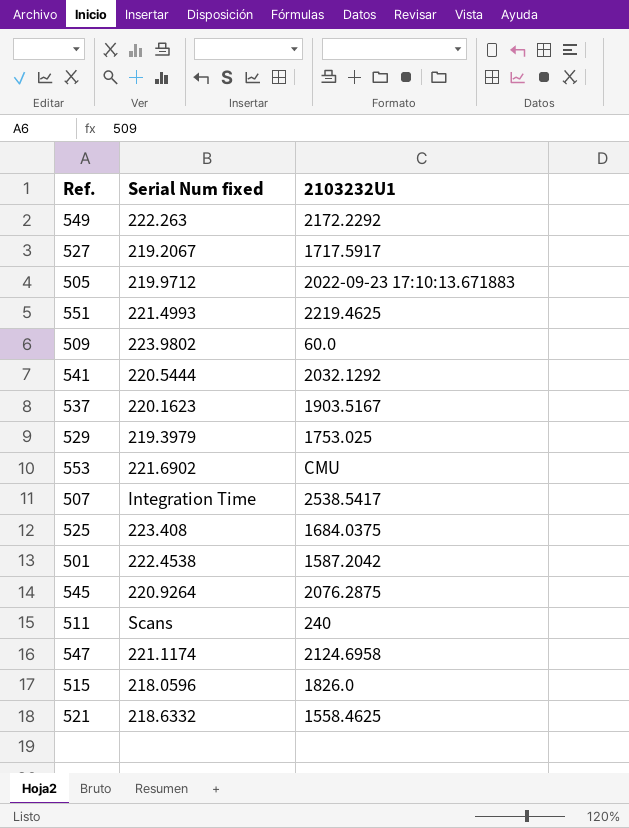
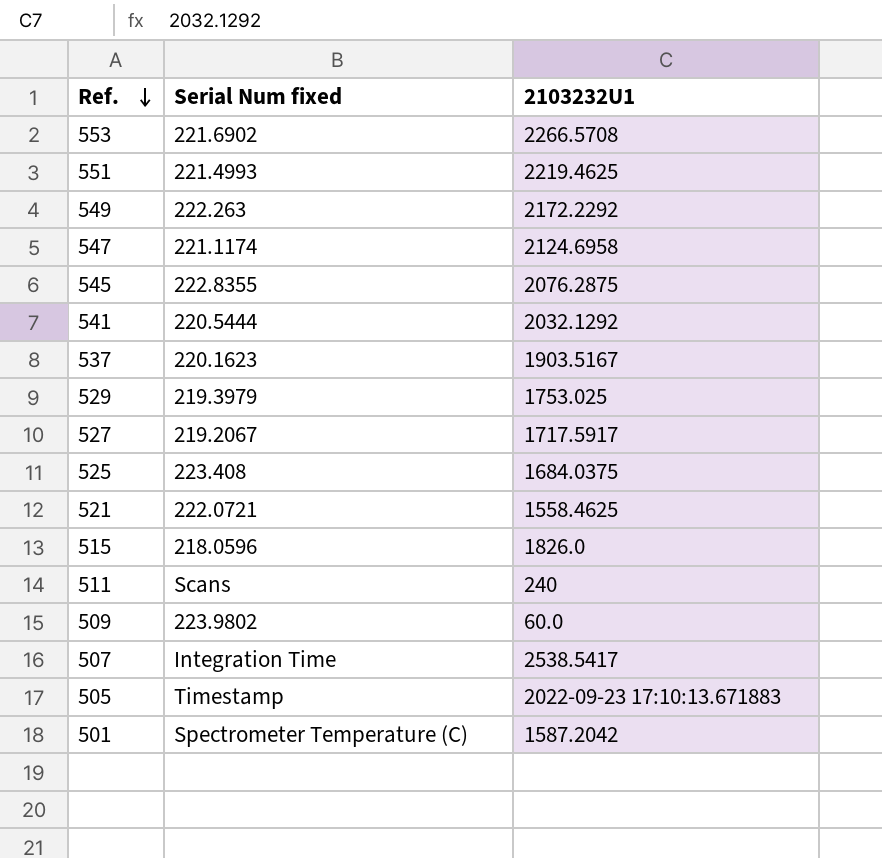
row order: none -> Ref. descending
553 | 2103232U1: CMU -> 2266.5708
545 | Serial Num fixed: 220.9264 -> 222.8355
521 | Serial Num fixed: 218.6332 -> 222.0721
505 | Serial Num fixed: 219.9712 -> Timestamp
501 | Serial Num fixed: 222.4538 -> Spectrometer Temperature (C)

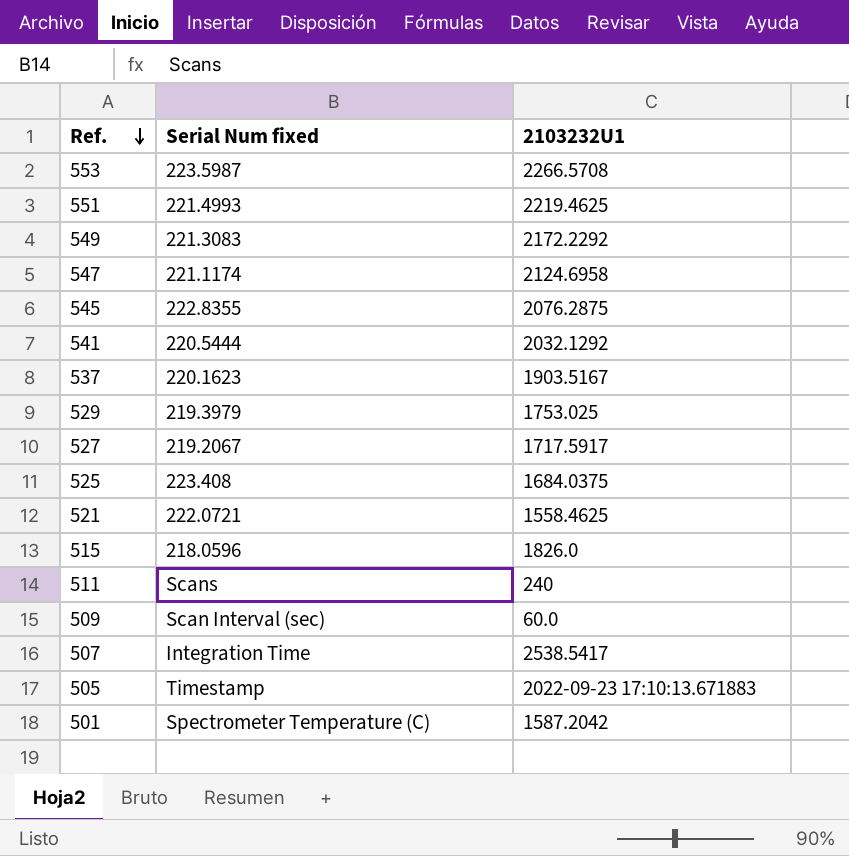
553 | Serial Num fixed: 221.6902 -> 223.5987
549 | Serial Num fixed: 222.263 -> 221.3083
509 | Serial Num fixed: 223.9802 -> Scan Interval (sec)

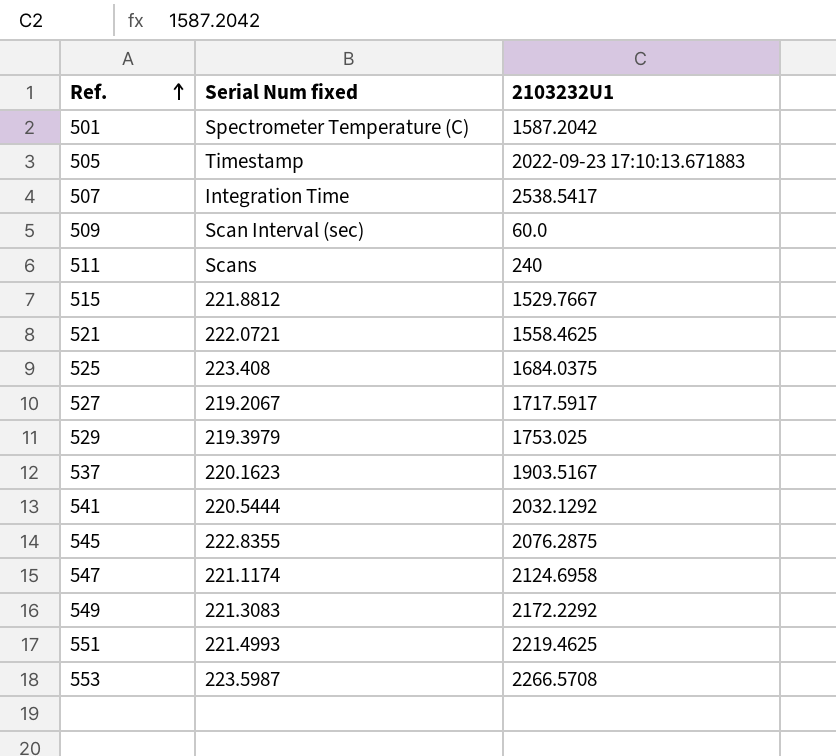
row order: Ref. descending -> Ref. ascending
515 | Serial Num fixed: 218.0596 -> 221.8812
515 | 2103232U1: 1826.0 -> 1529.7667

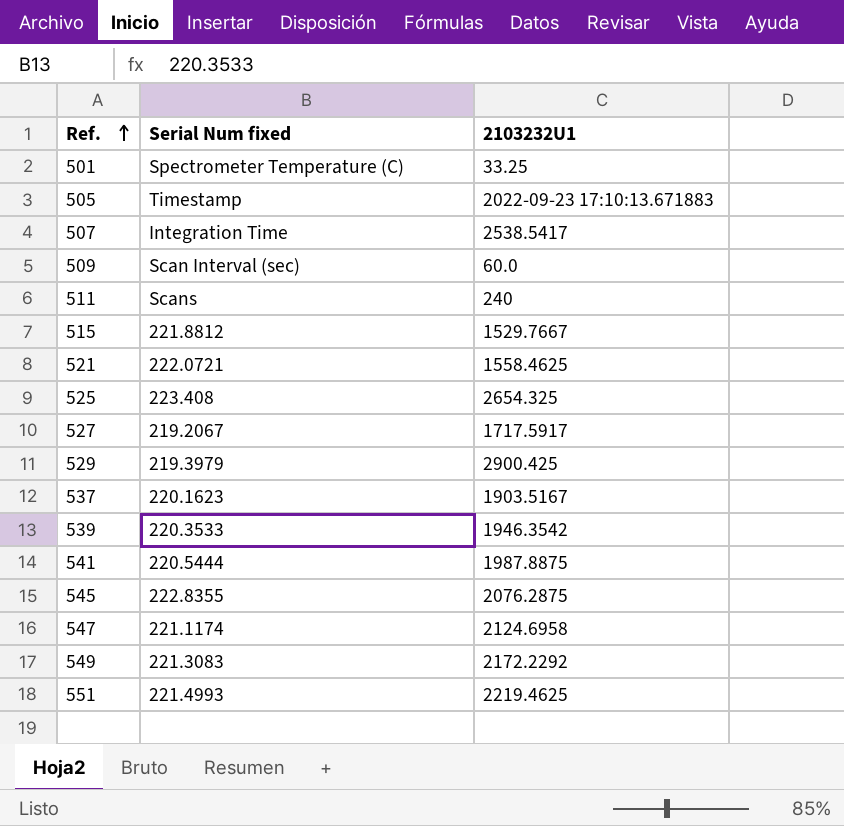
row 553: 223.5987 | 2266.5708 -> none
501 | 2103232U1: 1587.2042 -> 33.25
525 | 2103232U1: 1684.0375 -> 2654.325
529 | 2103232U1: 1753.025 -> 2900.425
row 539: none -> 220.3533 | 1946.3542
541 | 2103232U1: 2032.1292 -> 1987.8875

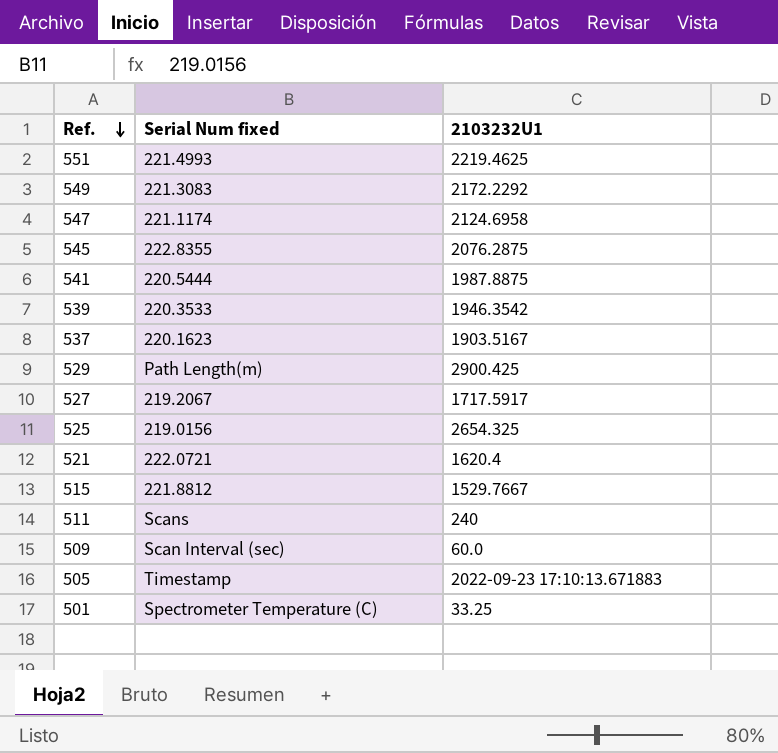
row order: Ref. ascending -> Ref. descending
row 507: Integration Time | 2538.5417 -> none
529 | Serial Num fixed: 219.3979 -> Path Length(m)
525 | Serial Num fixed: 223.408 -> 219.0156
521 | 2103232U1: 1558.4625 -> 1620.4

